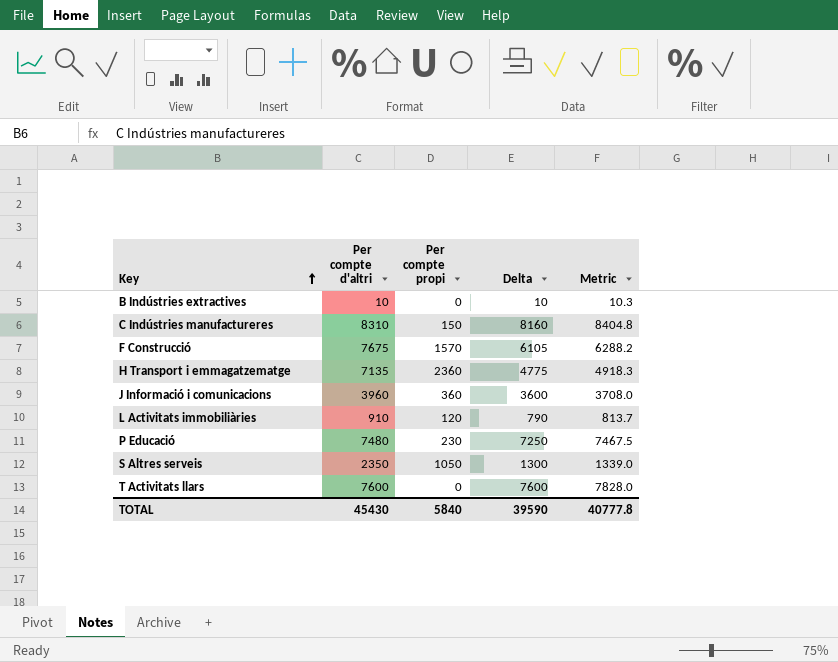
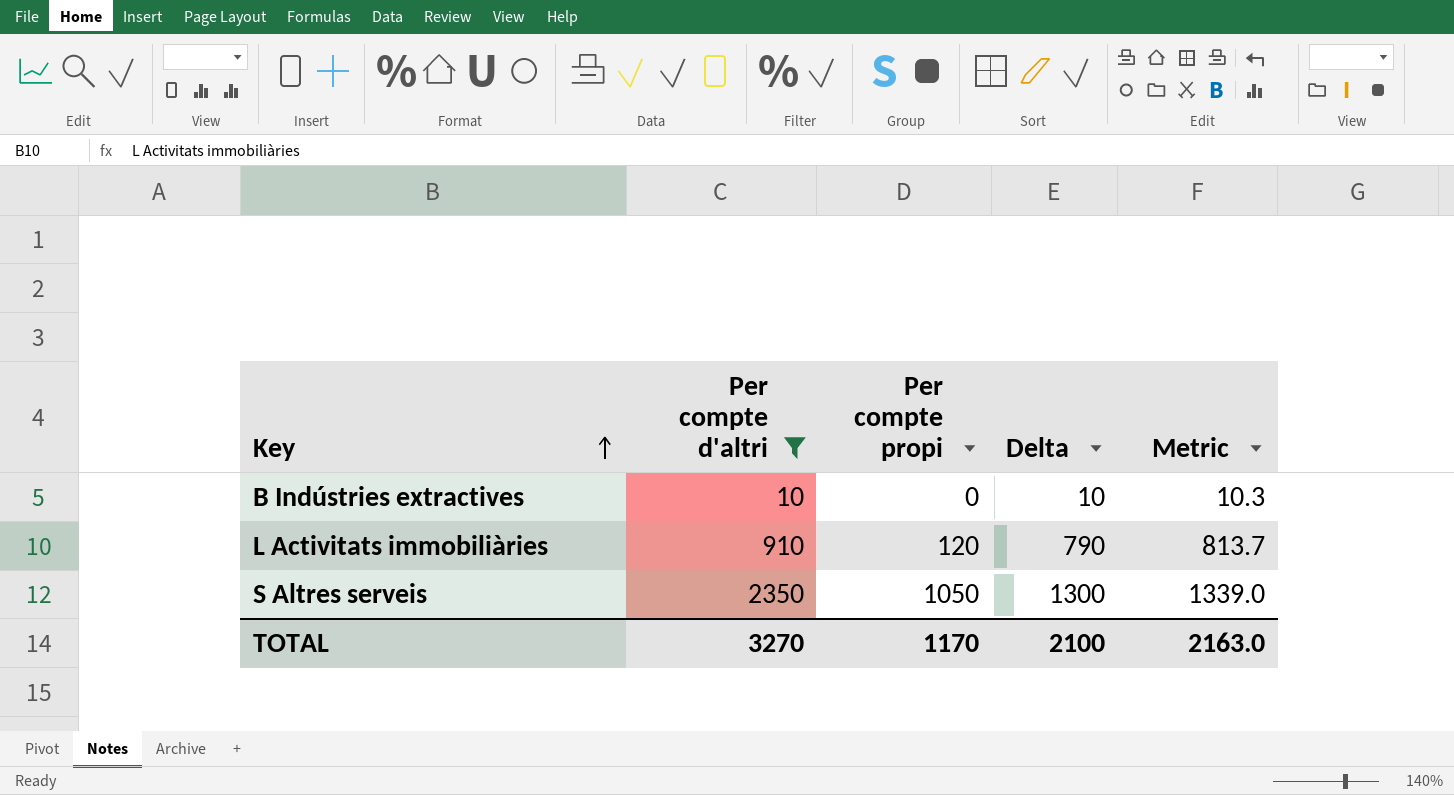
filter: none -> Per compte d'altri <= 2350
TOTAL | Per compte d'altri: 45430 -> 3270
TOTAL | Per compte propi: 5840 -> 1170
TOTAL | Delta: 39590 -> 2100
TOTAL | Metric: 40777.8 -> 2163.0

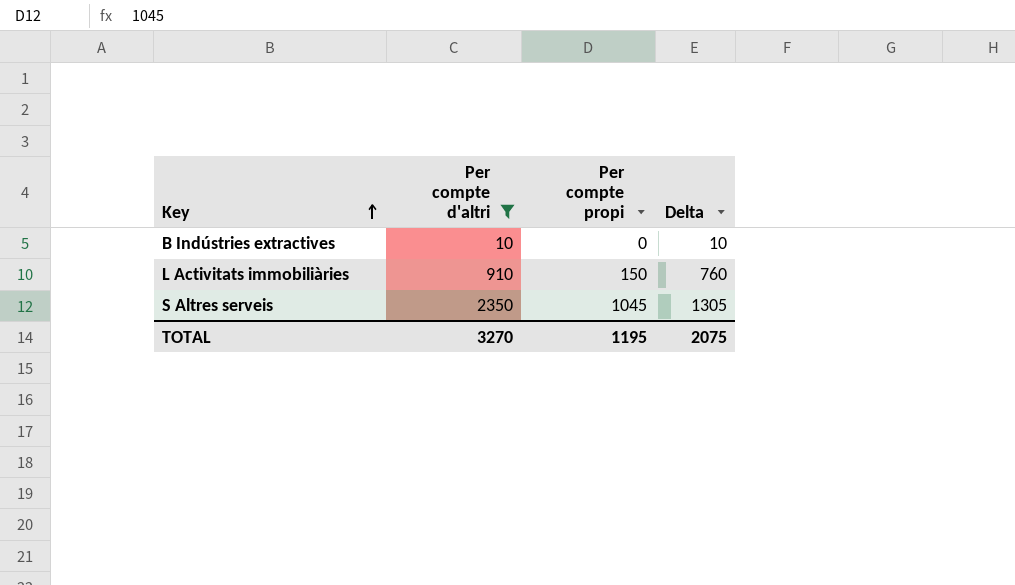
column Metric | formula: [Delta] * 1.03 -> none
L Activitats immobiliàries | Per compte propi: 120 -> 150
L Activitats immobiliàries | Delta: 790 -> 760
S Altres serveis | Per compte propi: 1050 -> 1045
S Altres serveis | Delta: 1300 -> 1305
TOTAL | Per compte propi: 1170 -> 1195
TOTAL | Delta: 2100 -> 2075

